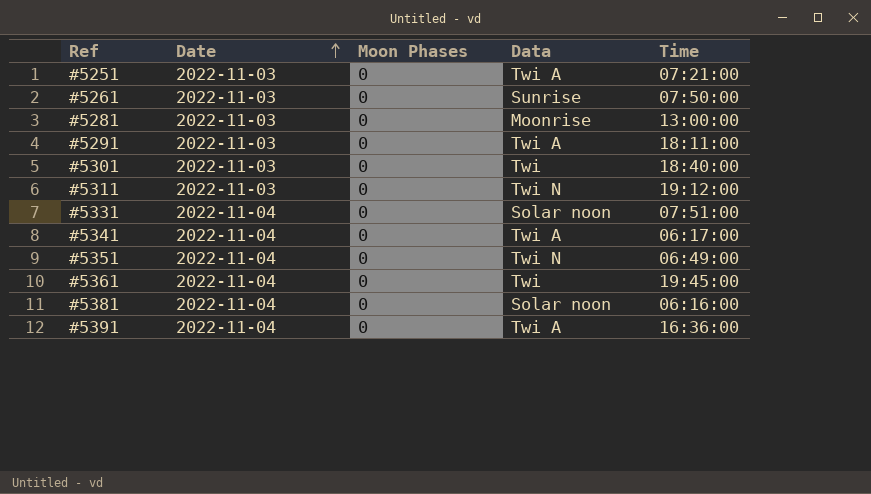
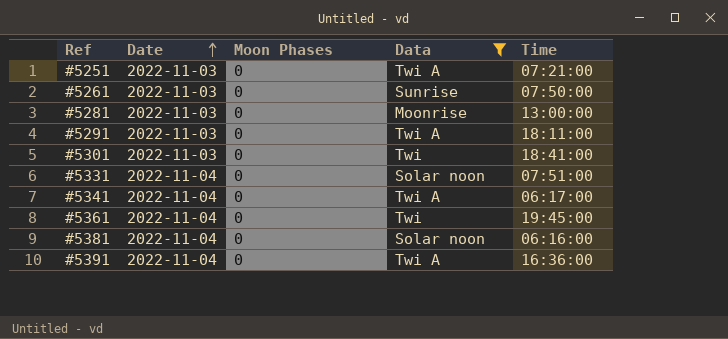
filter: none -> Data != Twi N
#5301 | Time: 18:40:00 -> 18:41:00

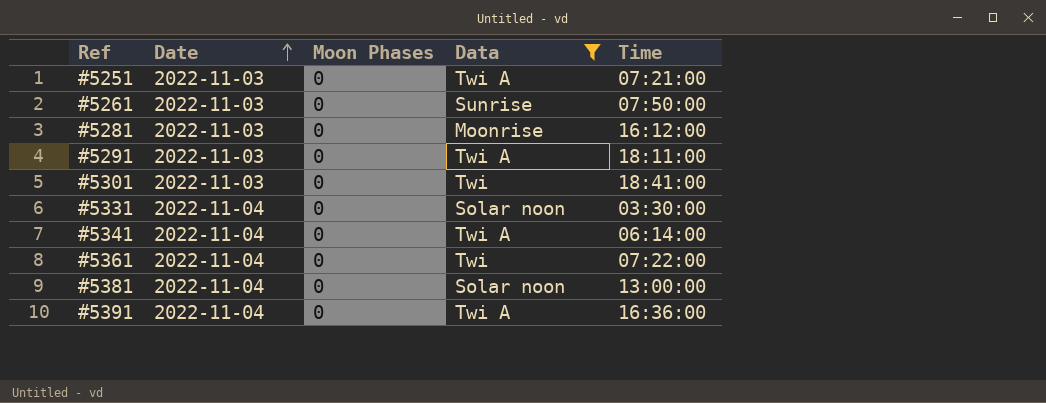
#5281 | Time: 13:00:00 -> 16:12:00
#5331 | Time: 07:51:00 -> 03:30:00
#5341 | Time: 06:17:00 -> 06:14:00
#5361 | Time: 19:45:00 -> 07:22:00
#5381 | Time: 06:16:00 -> 13:00:00

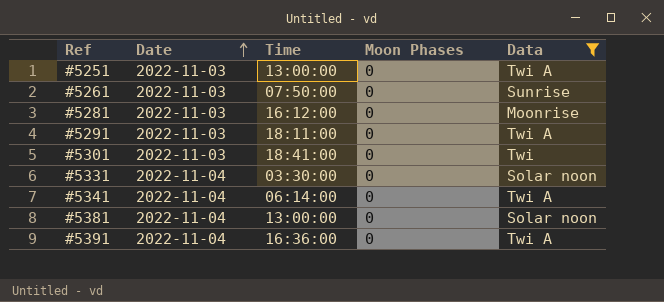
column Time | position: 5 -> 3
row #5361: 2022-11-04 | 0 | Twi | 07:22:00 -> none
#5251 | Time: 07:21:00 -> 13:00:00

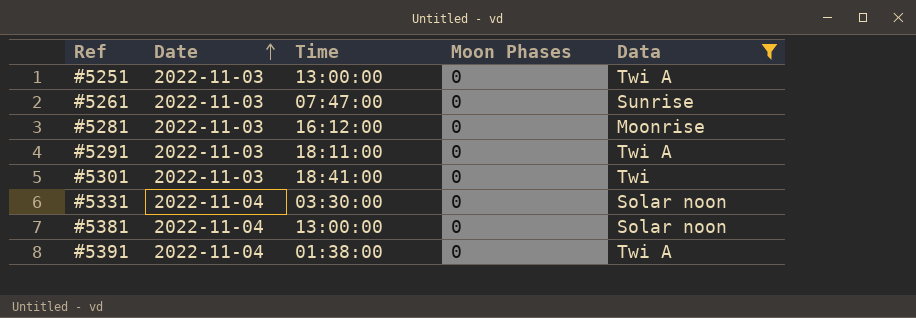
row #5341: 2022-11-04 | 06:14:00 | 0 | Twi A -> none
#5261 | Time: 07:50:00 -> 07:47:00
#5391 | Time: 16:36:00 -> 01:38:00

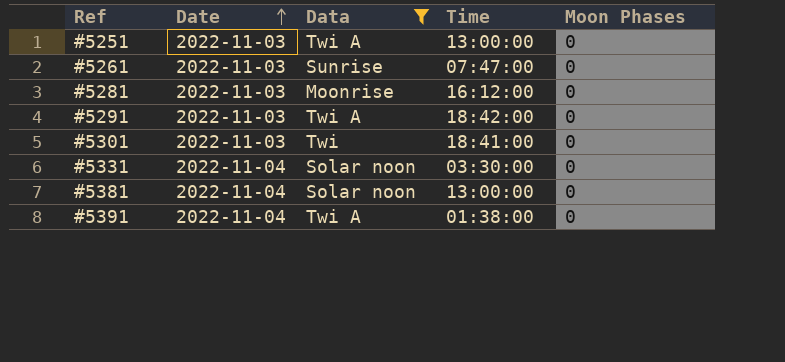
column Data | position: 5 -> 3
#5291 | Time: 18:11:00 -> 18:42:00

